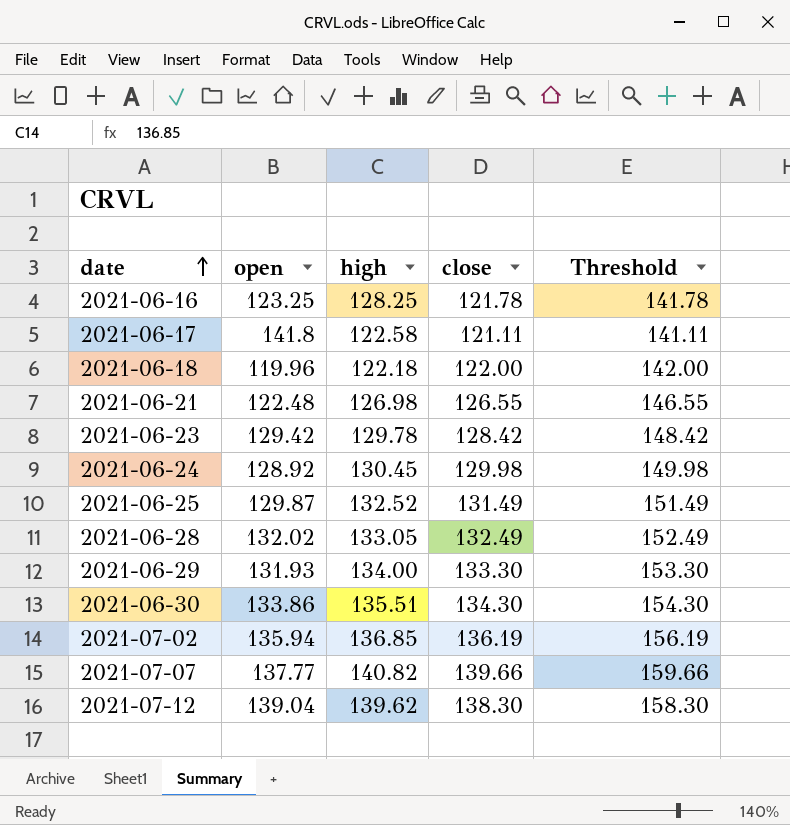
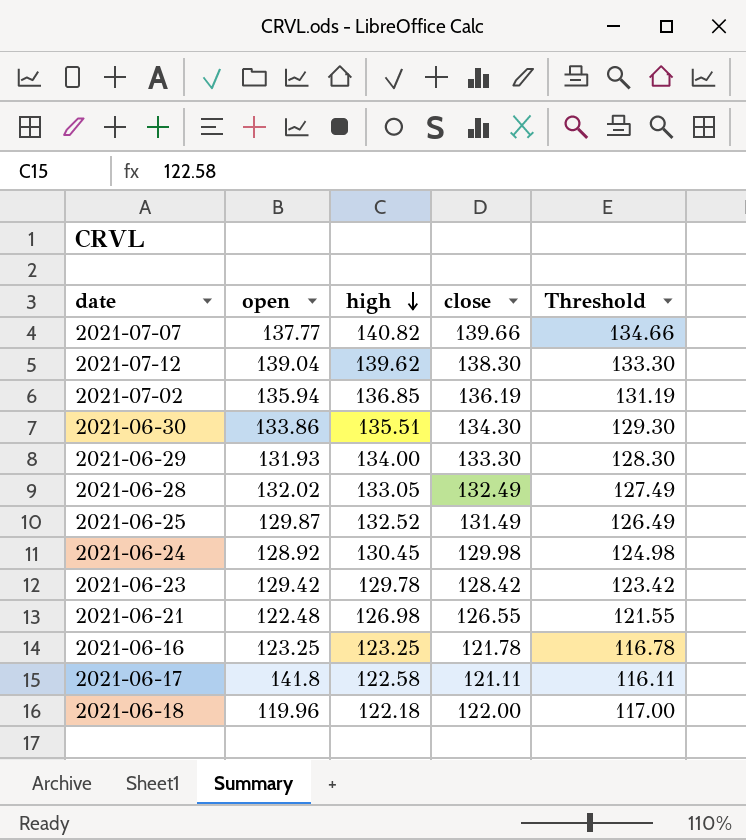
row order: date ascending -> high descending
column Threshold | formula: [close] + 20 -> [close] - 5
2021-06-16 | high: 128.25 -> 123.25

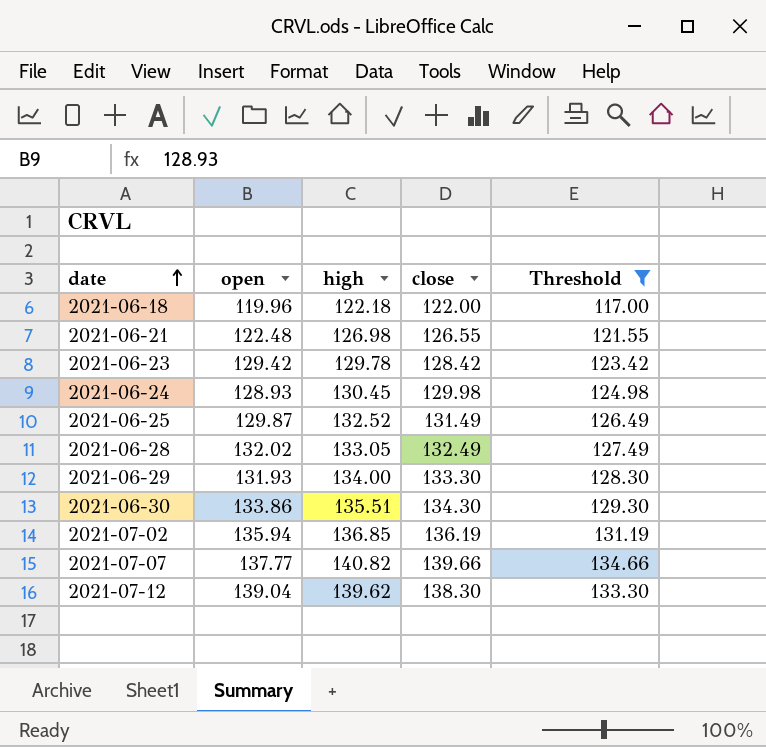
filter: none -> Threshold >= 117.00
row order: high descending -> date ascending
2021-06-24 | open: 128.92 -> 128.93

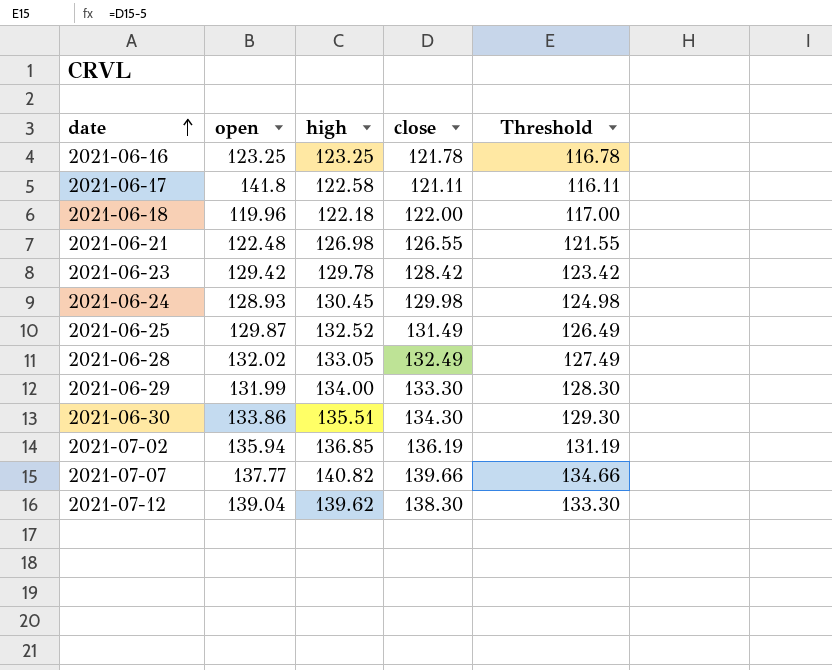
filter: Threshold >= 117.00 -> none
2021-06-29 | open: 131.93 -> 131.99

